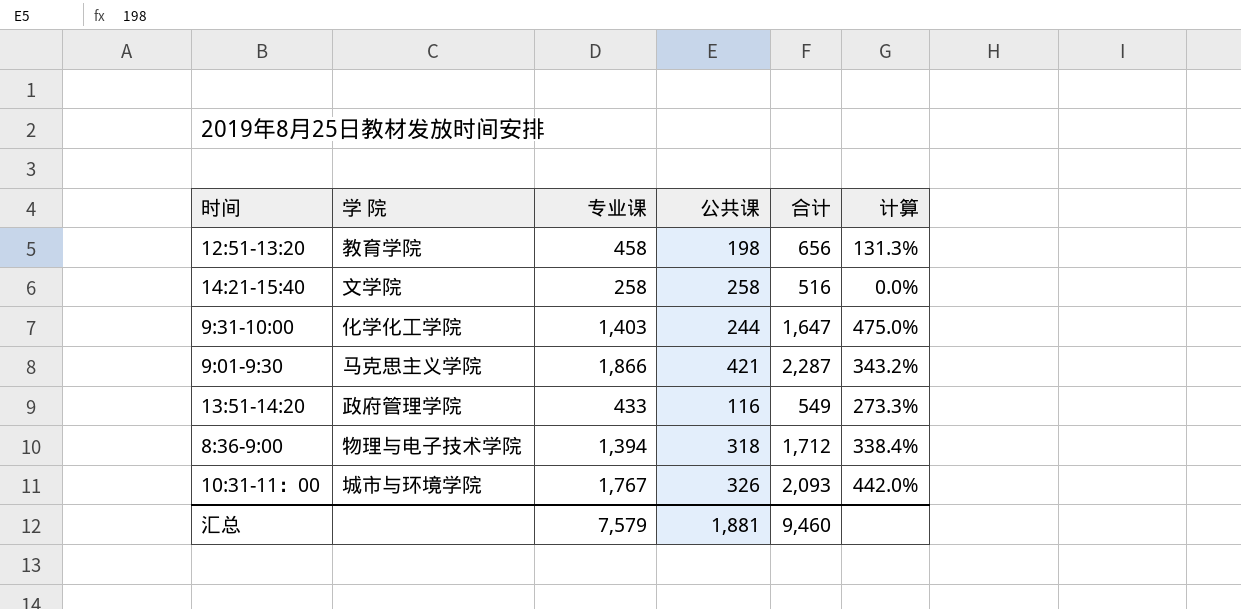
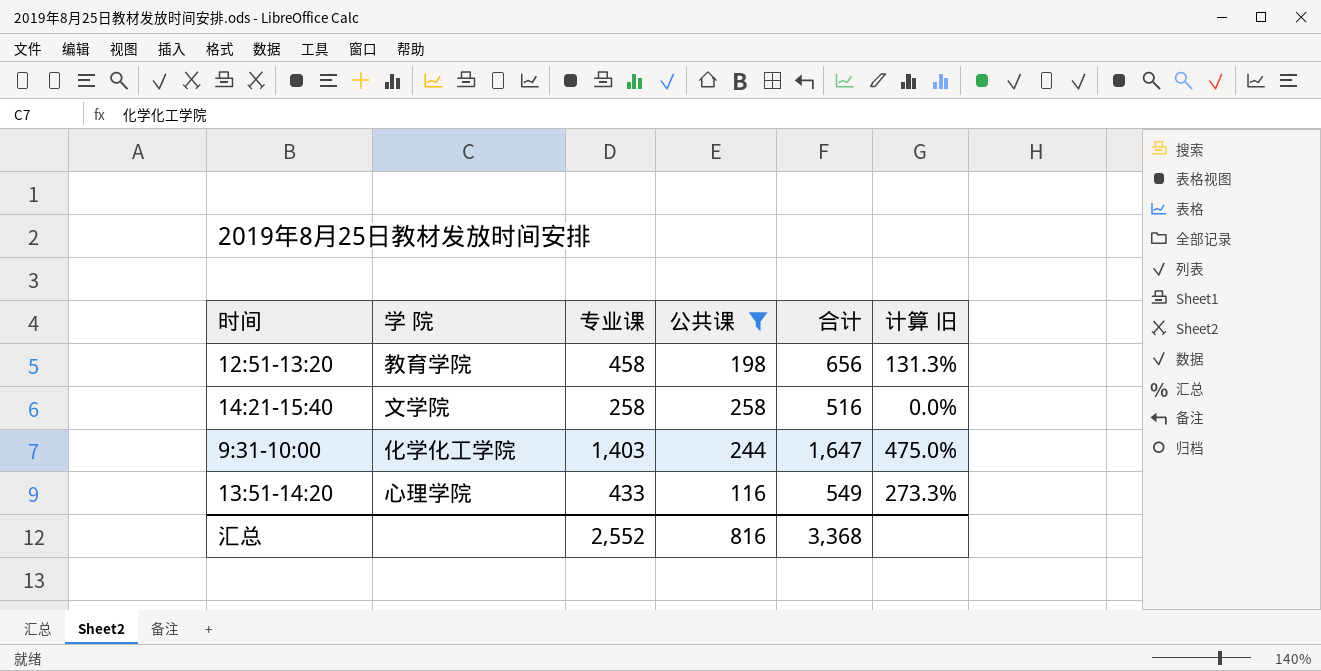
filter: none -> 公共课 <= 258
column name: 计算 -> 计算 旧
13:51-14:20 | 学 院: 政府管理学院 -> 心理学院
汇总 | 专业课: 7,579 -> 2,552
汇总 | 公共课: 1,881 -> 816
汇总 | 合计: 9,460 -> 3,368

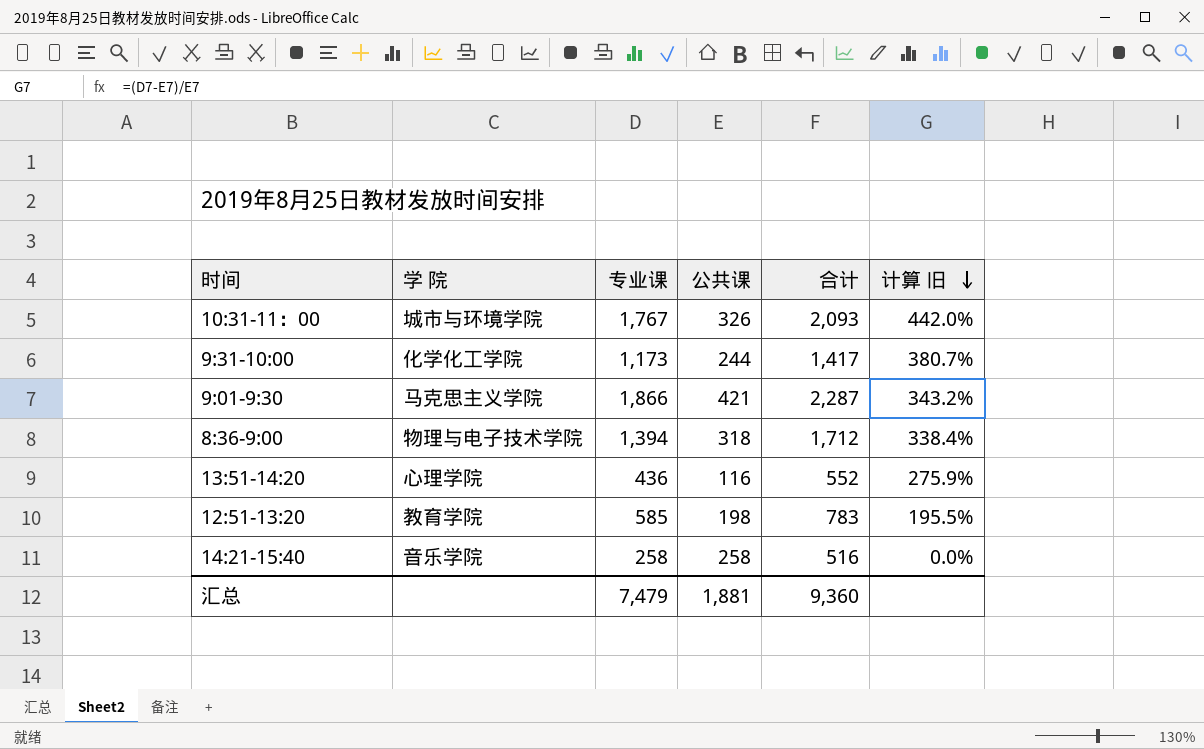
filter: 公共课 <= 258 -> none
row order: none -> 计算 旧 descending
9:31-10:00 | 专业课: 1,403 -> 1,173
9:31-10:00 | 合计: 1,647 -> 1,417
9:31-10:00 | 计算 旧: 475.0% -> 380.7%
13:51-14:20 | 专业课: 433 -> 436
13:51-14:20 | 合计: 549 -> 552
13:51-14:20 | 计算 旧: 273.3% -> 275.9%
12:51-13:20 | 专业课: 458 -> 585
12:51-13:20 | 合计: 656 -> 783
12:51-13:20 | 计算 旧: 131.3% -> 195.5%
14:21-15:40 | 学 院: 文学院 -> 音乐学院
汇总 | 专业课: 2,552 -> 7,479
汇总 | 公共课: 816 -> 1,881
汇总 | 合计: 3,368 -> 9,360

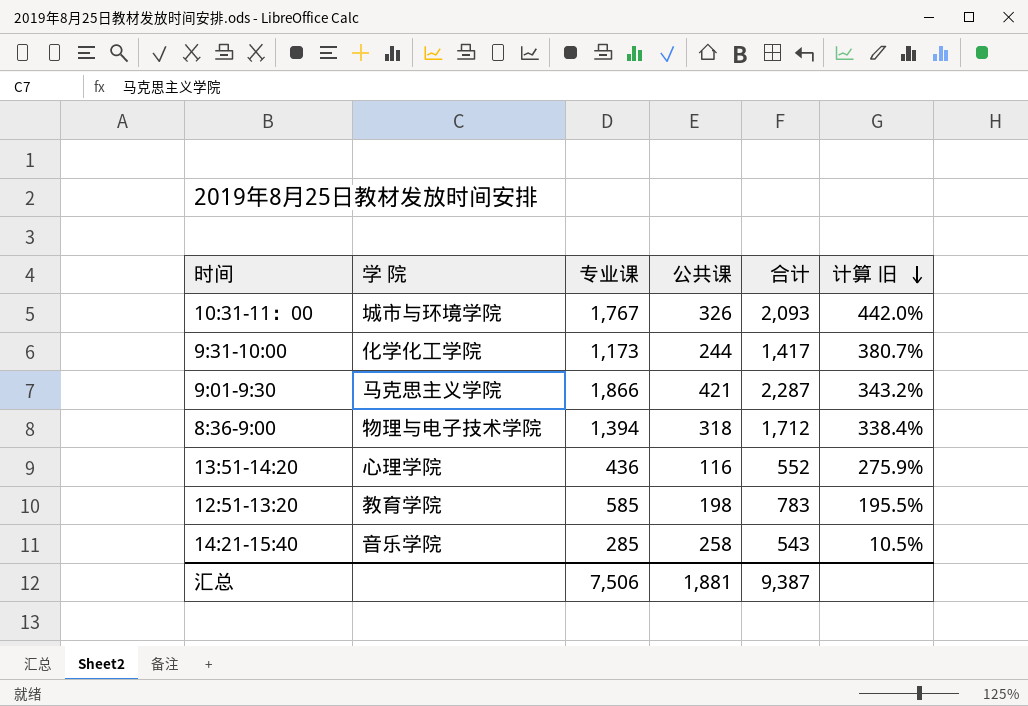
14:21-15:40 | 专业课: 258 -> 285
14:21-15:40 | 合计: 516 -> 543
14:21-15:40 | 计算 旧: 0.0% -> 10.5%
汇总 | 专业课: 7,479 -> 7,506
汇总 | 合计: 9,360 -> 9,387

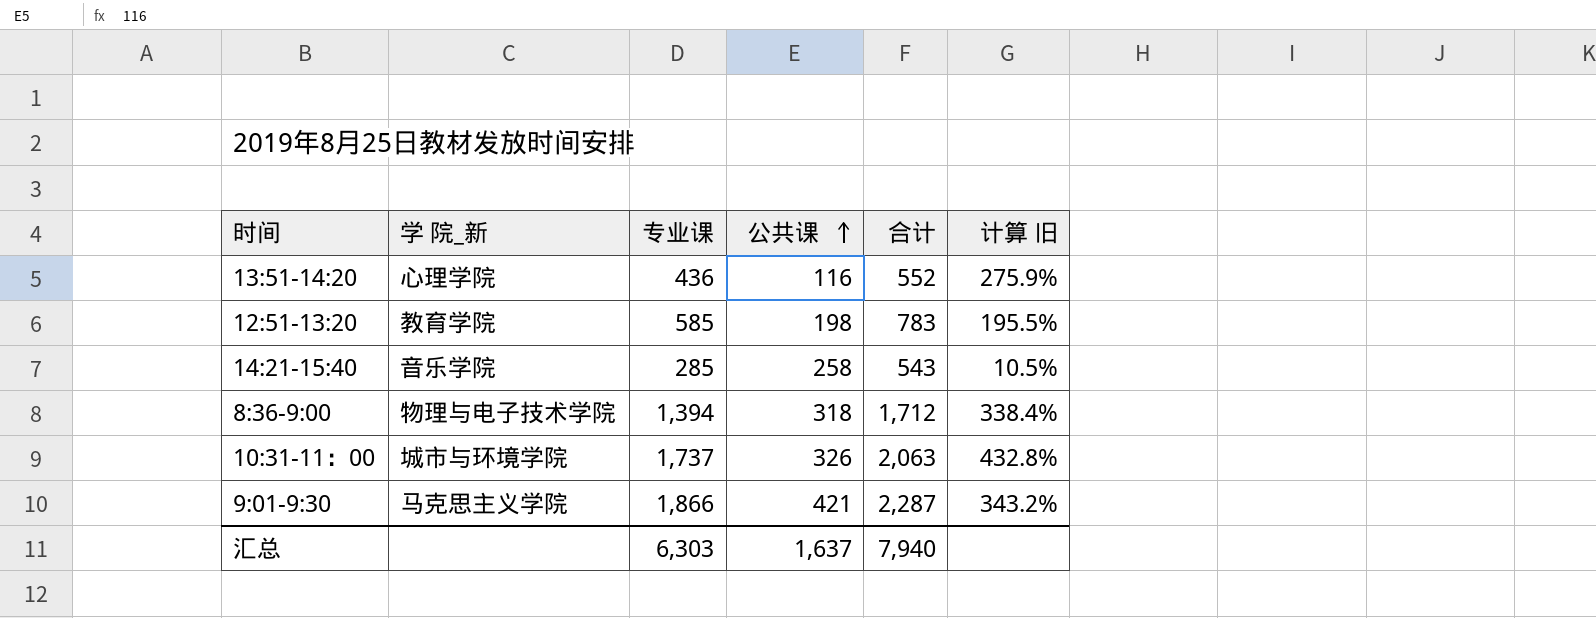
row order: 计算 旧 descending -> 公共课 ascending
column name: 学 院 -> 学 院_新
row 9:31-10:00: 化学化工学院 | 1,173 | 244 | 1,417 | 380.7% -> none
10:31-11：00 | 专业课: 1,767 -> 1,737
10:31-11：00 | 合计: 2,093 -> 2,063
10:31-11：00 | 计算 旧: 442.0% -> 432.8%
汇总 | 专业课: 7,506 -> 6,303
汇总 | 公共课: 1,881 -> 1,637
汇总 | 合计: 9,387 -> 7,940

